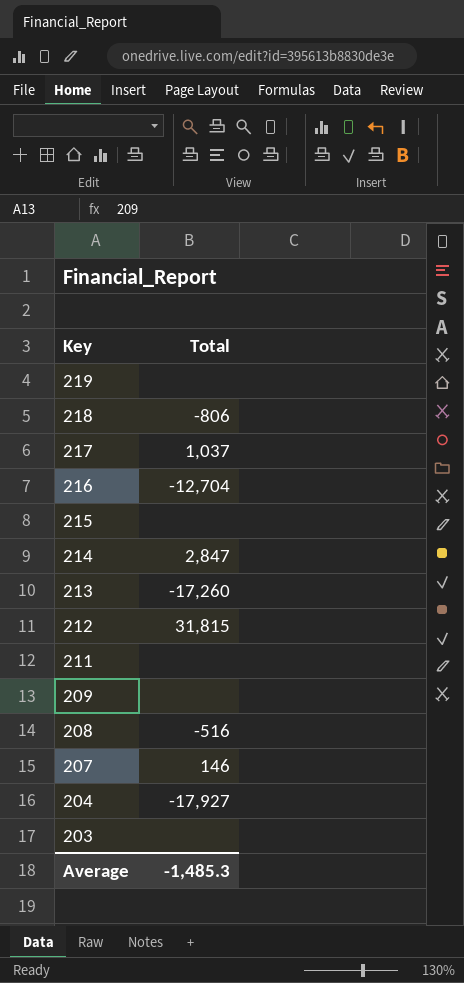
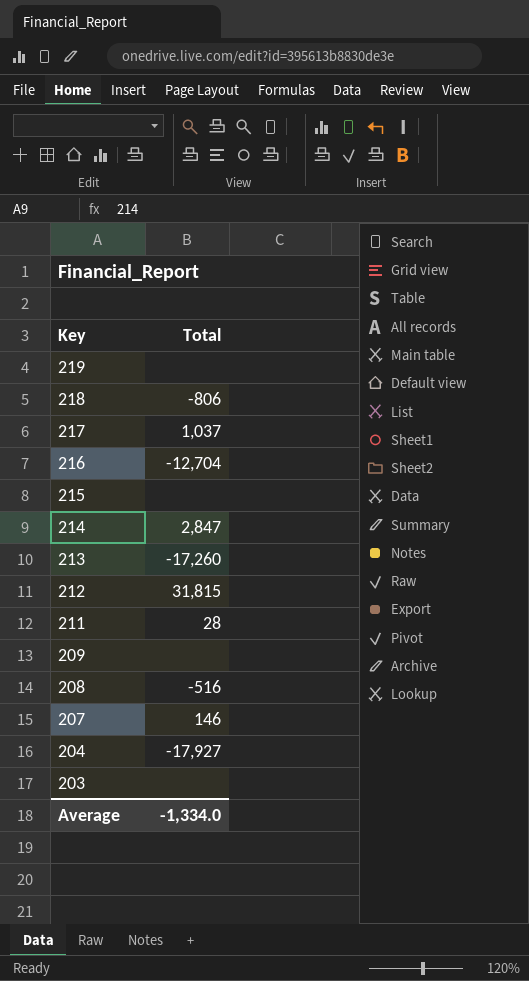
211 | Total: none -> 28
Average | Total: -1,485.3 -> -1,334.0

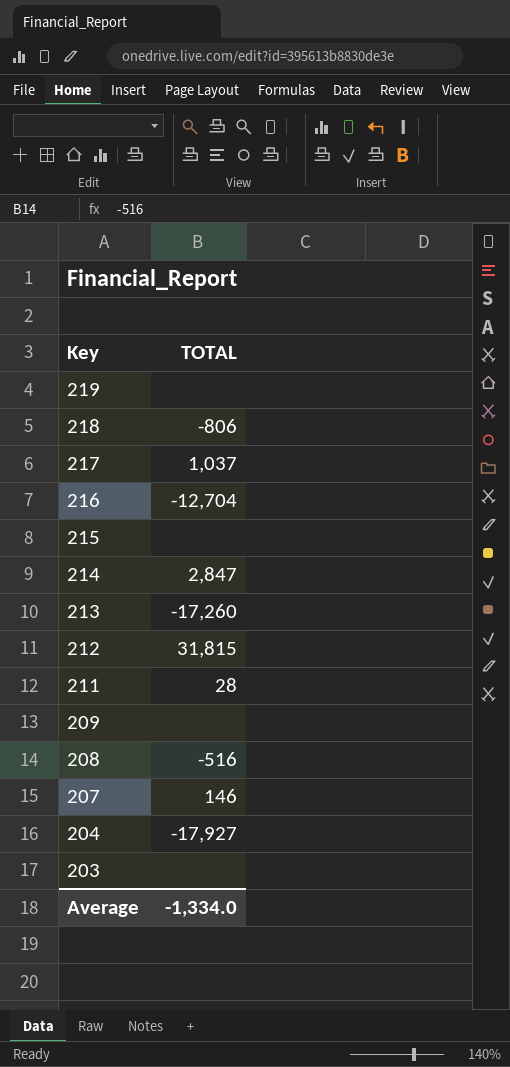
column name: Total -> TOTAL

